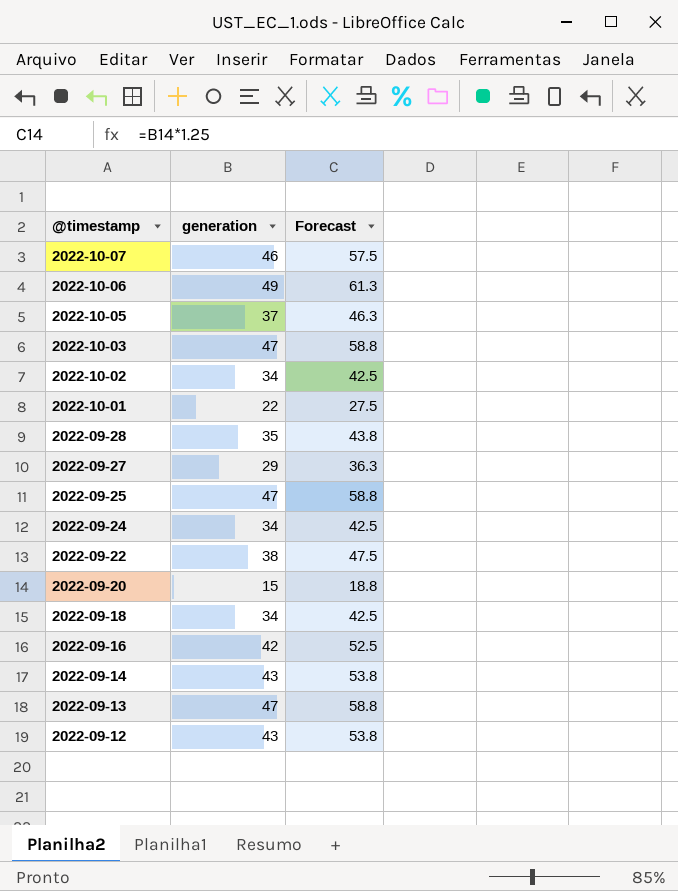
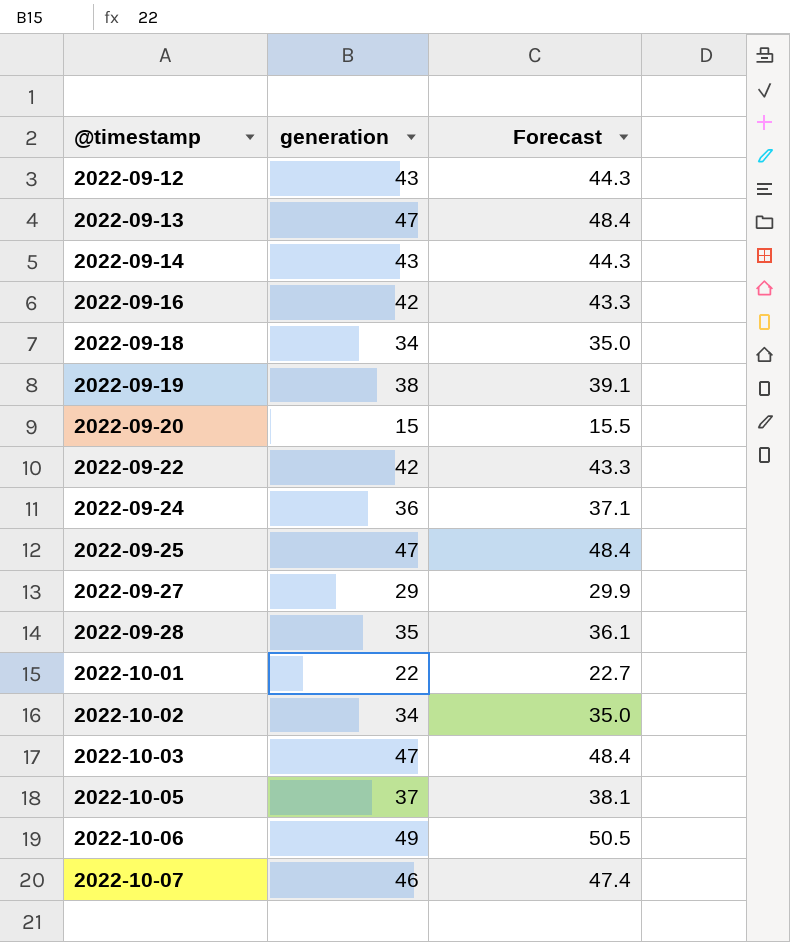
row order: @timestamp descending -> @timestamp ascending
column Forecast | formula: [generation] * 1.25 -> [generation] * 1.03
row 2022-09-19: none -> 38 | 39.1
2022-09-22 | generation: 38 -> 42
2022-09-24 | generation: 34 -> 36

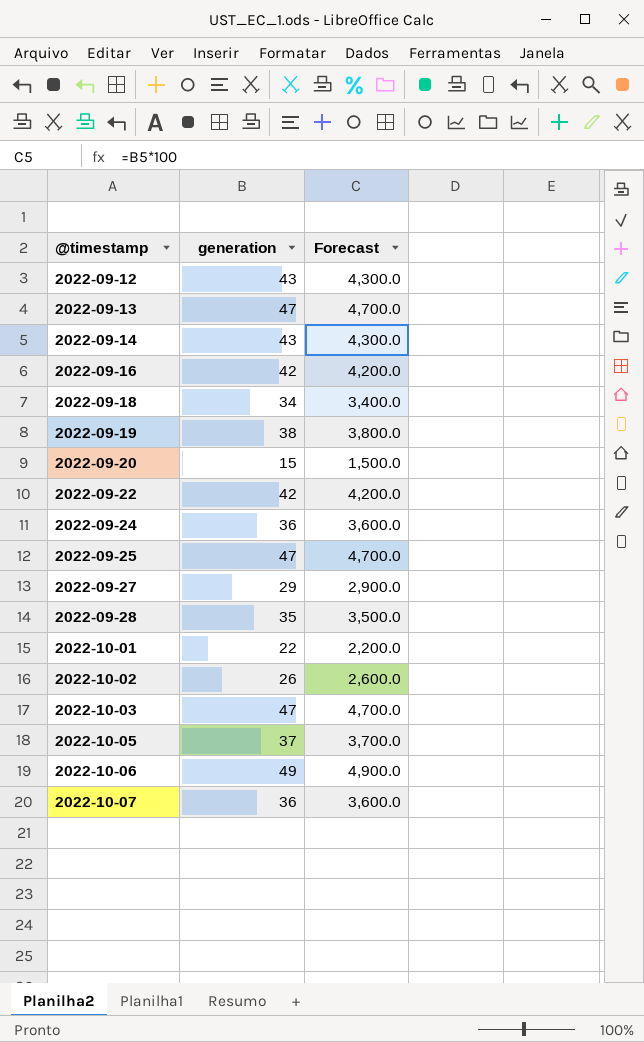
column Forecast | formula: [generation] * 1.03 -> [generation] * 100
2022-10-02 | generation: 34 -> 26
2022-10-07 | generation: 46 -> 36

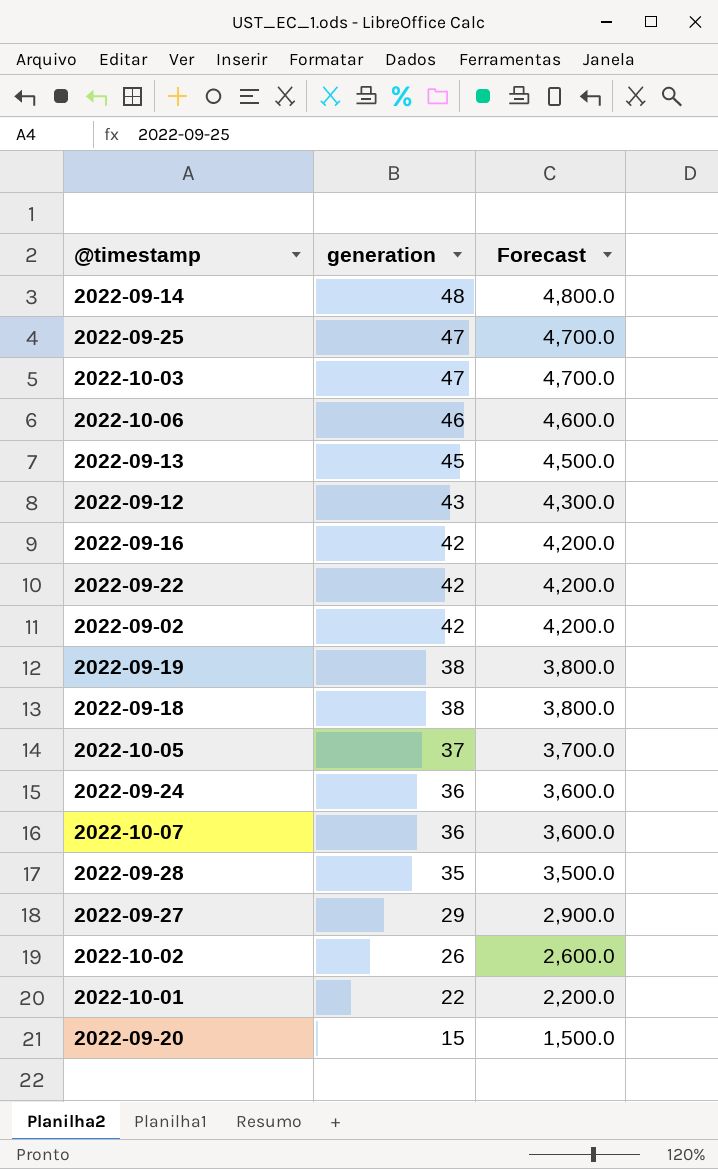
row order: @timestamp ascending -> generation descending
2022-09-14 | generation: 43 -> 48
2022-09-14 | Forecast: 4,300.0 -> 4,800.0
2022-10-06 | generation: 49 -> 46
2022-10-06 | Forecast: 4,900.0 -> 4,600.0
2022-09-13 | generation: 47 -> 45
2022-09-13 | Forecast: 4,700.0 -> 4,500.0
row 2022-09-02: none -> 42 | 4,200.0
2022-09-18 | generation: 34 -> 38
2022-09-18 | Forecast: 3,400.0 -> 3,800.0

